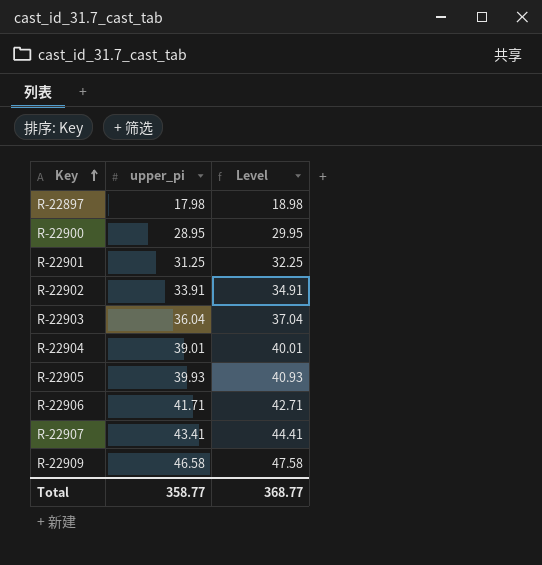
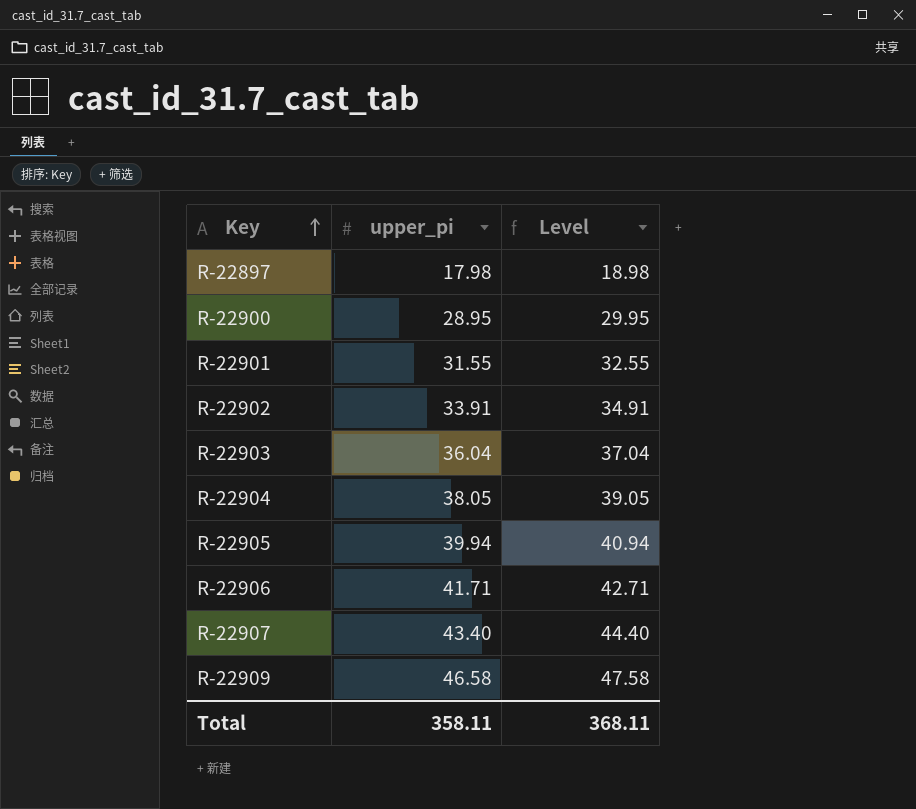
R-22901 | upper_pi: 31.25 -> 31.55
R-22901 | Level: 32.25 -> 32.55
R-22904 | upper_pi: 39.01 -> 38.05
R-22904 | Level: 40.01 -> 39.05
R-22905 | upper_pi: 39.93 -> 39.94
R-22905 | Level: 40.93 -> 40.94
R-22907 | upper_pi: 43.41 -> 43.40
R-22907 | Level: 44.41 -> 44.40
Total | upper_pi: 358.77 -> 358.11
Total | Level: 368.77 -> 368.11

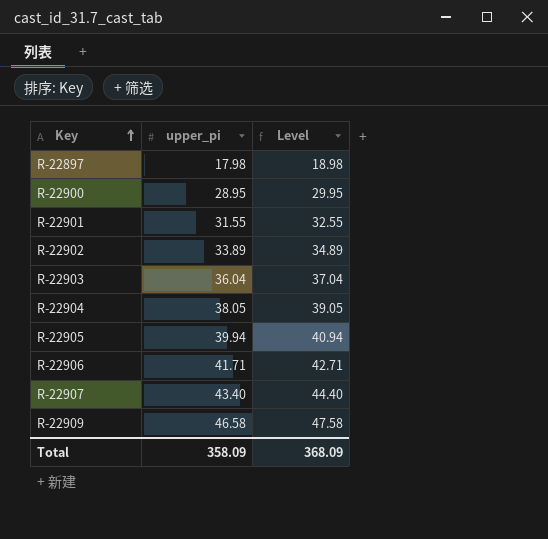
R-22902 | upper_pi: 33.91 -> 33.89
R-22902 | Level: 34.91 -> 34.89
Total | upper_pi: 358.11 -> 358.09
Total | Level: 368.11 -> 368.09

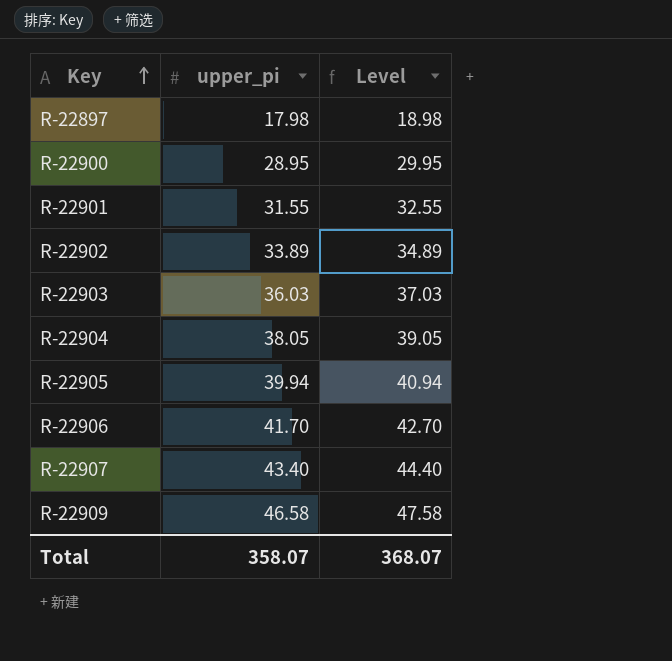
R-22903 | upper_pi: 36.04 -> 36.03
R-22903 | Level: 37.04 -> 37.03
R-22906 | upper_pi: 41.71 -> 41.70
R-22906 | Level: 42.71 -> 42.70
Total | upper_pi: 358.09 -> 358.07
Total | Level: 368.09 -> 368.07

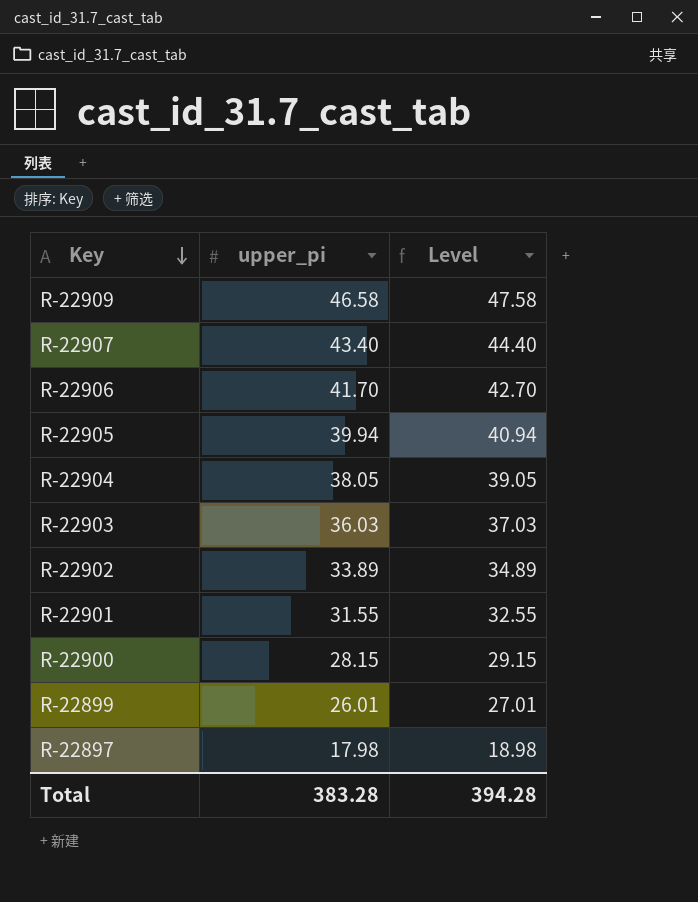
row order: Key ascending -> Key descending
R-22900 | upper_pi: 28.95 -> 28.15
R-22900 | Level: 29.95 -> 29.15
row R-22899: none -> 26.01 | 27.01
Total | upper_pi: 358.07 -> 383.28
Total | Level: 368.07 -> 394.28

